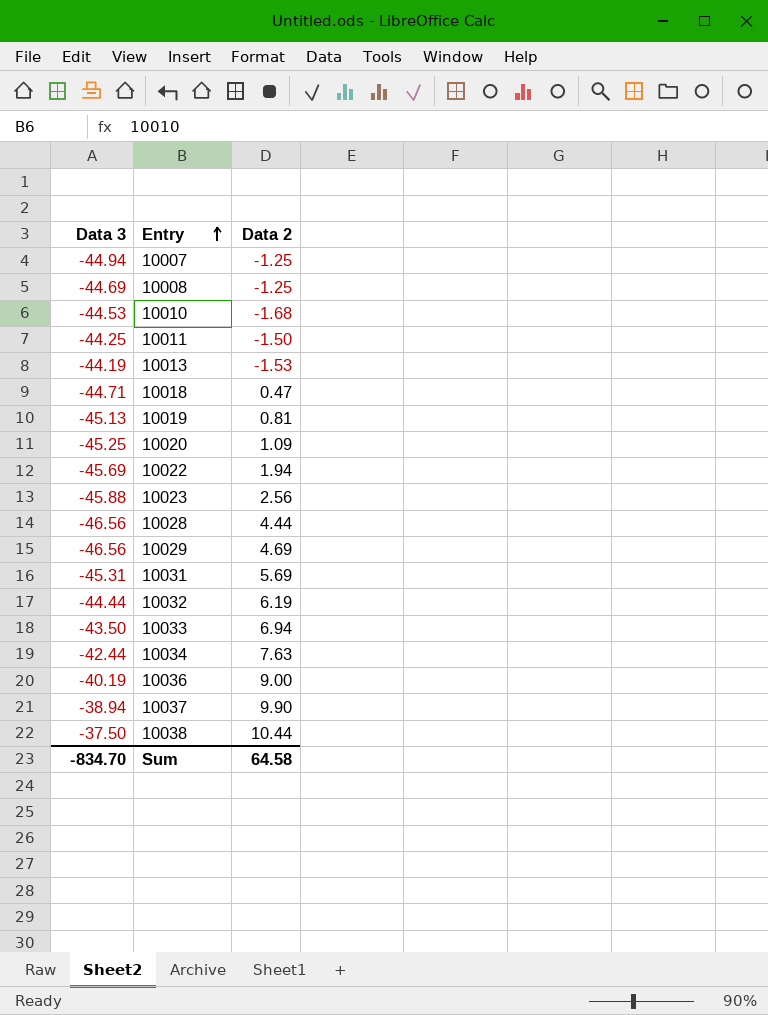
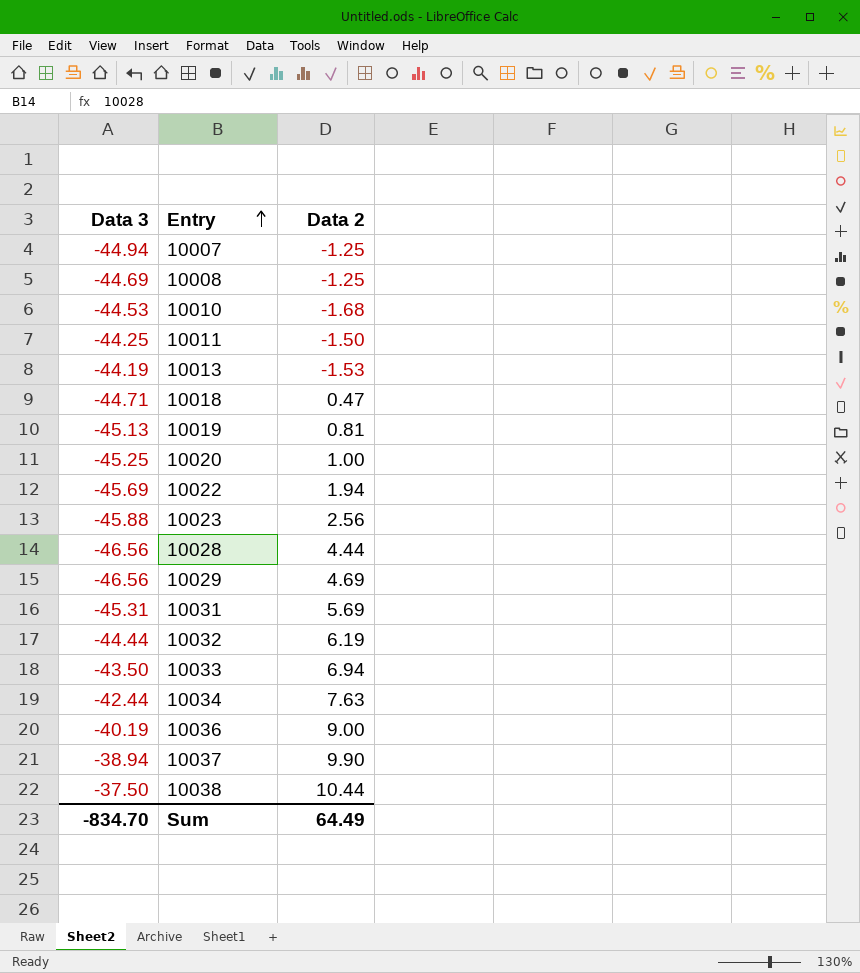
10020 | Data 2: 1.09 -> 1.00
Sum | Data 2: 64.58 -> 64.49

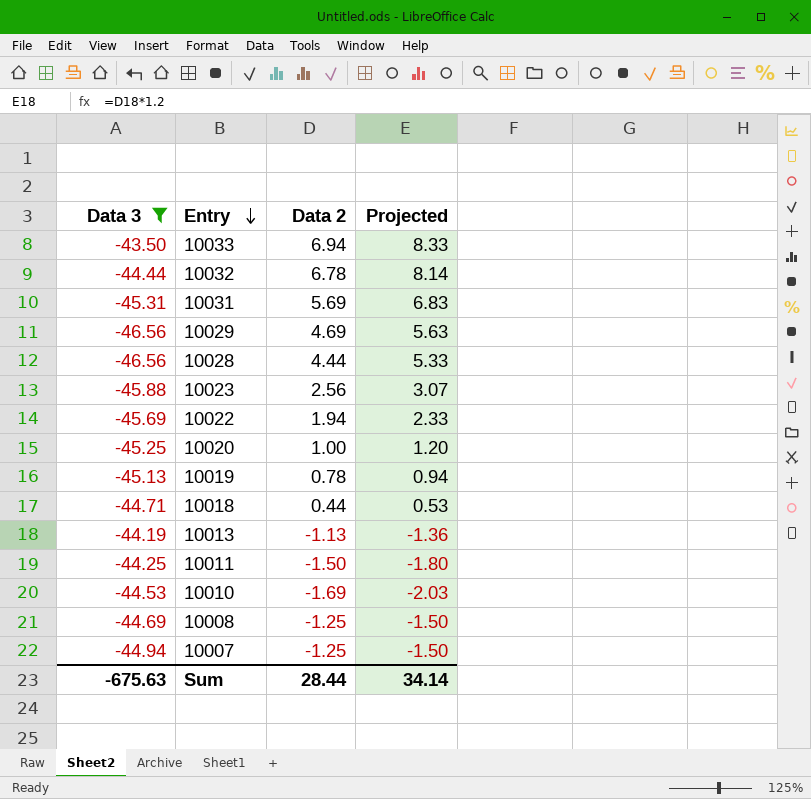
filter: none -> Data 3 <= -43.50
row order: Entry ascending -> Entry descending
column Projected | formula: none -> [Data 2] * 1.2
10032 | Data 2: 6.19 -> 6.78
10019 | Data 2: 0.81 -> 0.78
10018 | Data 2: 0.47 -> 0.44
10013 | Data 2: -1.53 -> -1.13
10010 | Data 2: -1.68 -> -1.69
Sum | Data 3: -834.70 -> -675.63
Sum | Data 2: 64.49 -> 28.44

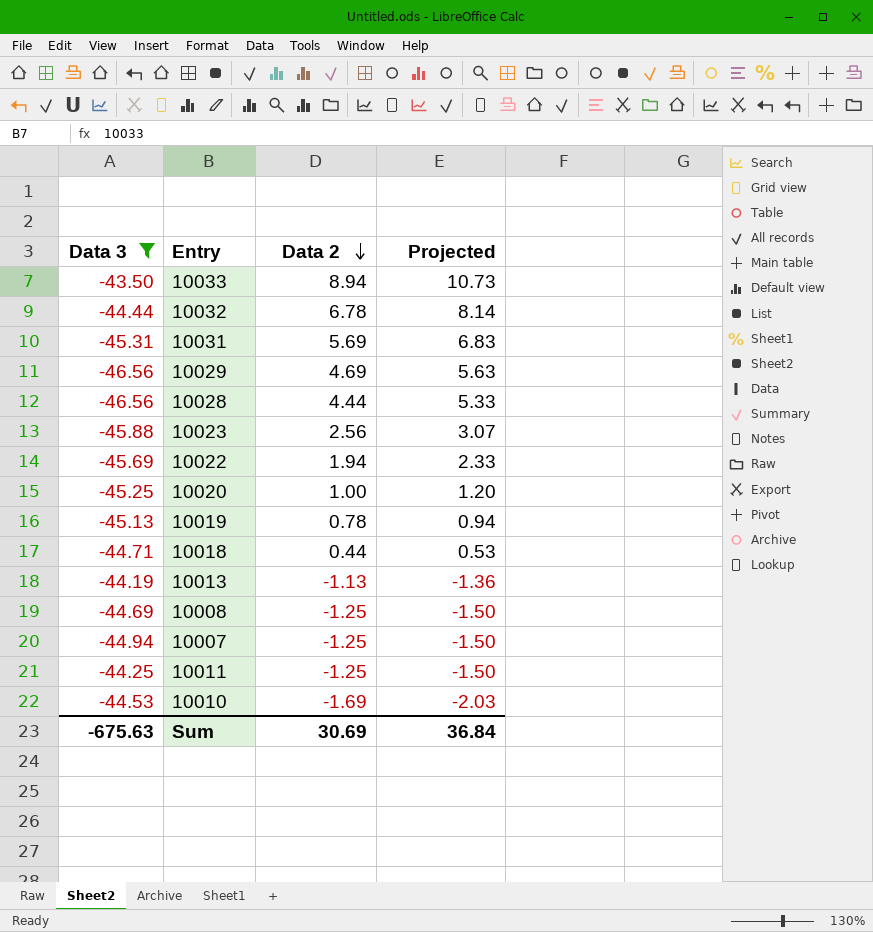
row order: Entry descending -> Data 2 descending
10033 | Data 2: 6.94 -> 8.94
10033 | Projected: 8.33 -> 10.73
10011 | Data 2: -1.50 -> -1.25
10011 | Projected: -1.80 -> -1.50
Sum | Data 2: 28.44 -> 30.69
Sum | Projected: 34.14 -> 36.84

